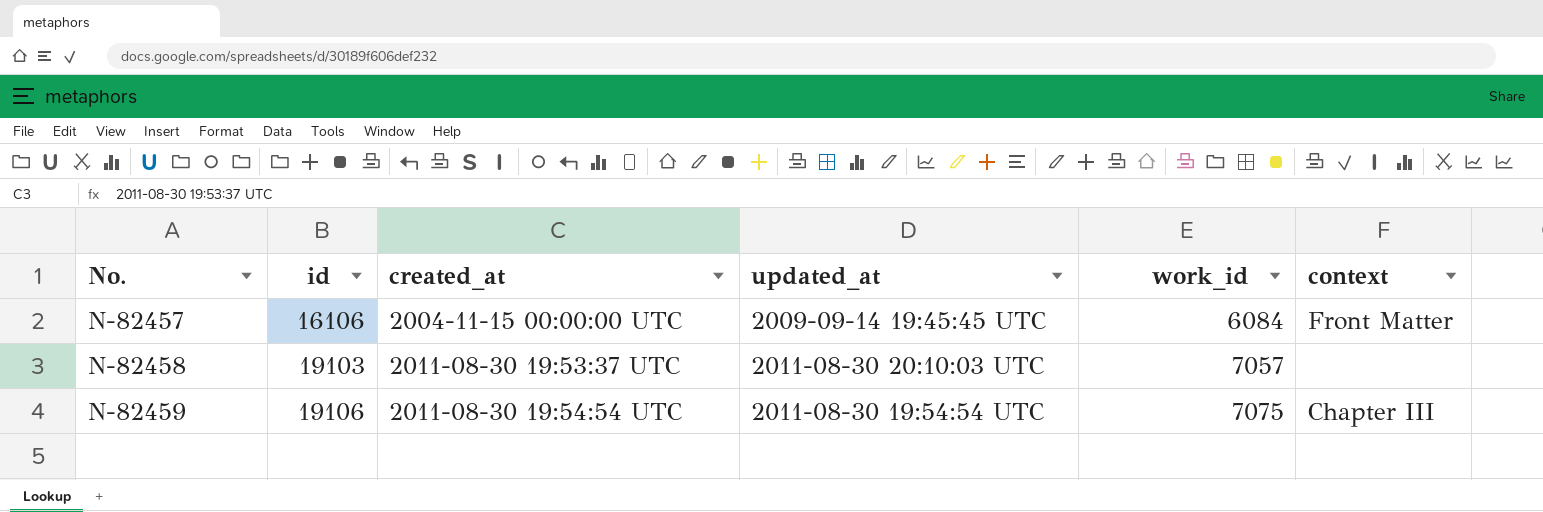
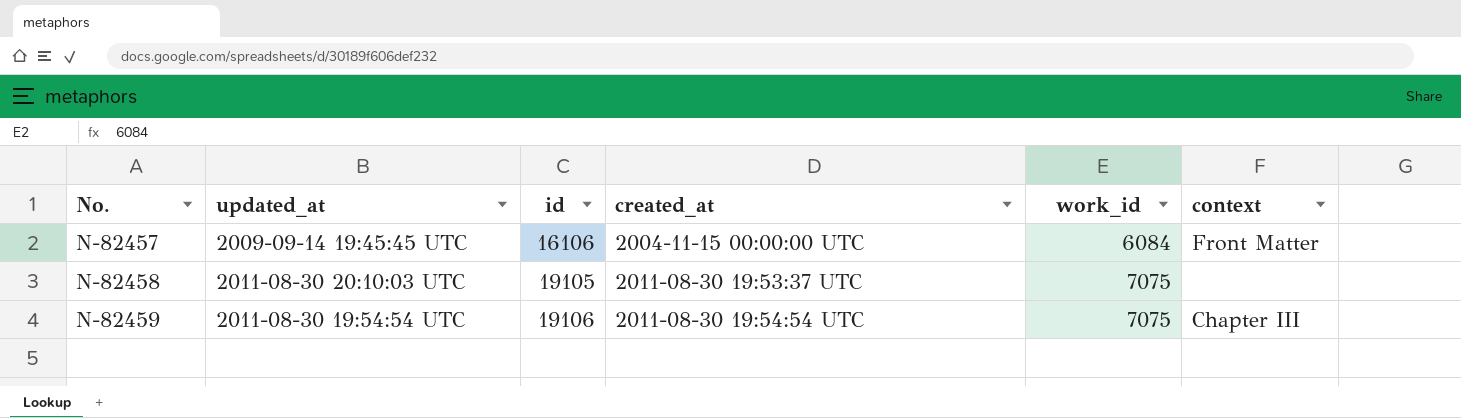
column updated_at | position: 4 -> 2
N-82458 | id: 19103 -> 19105
N-82458 | work_id: 7057 -> 7075

